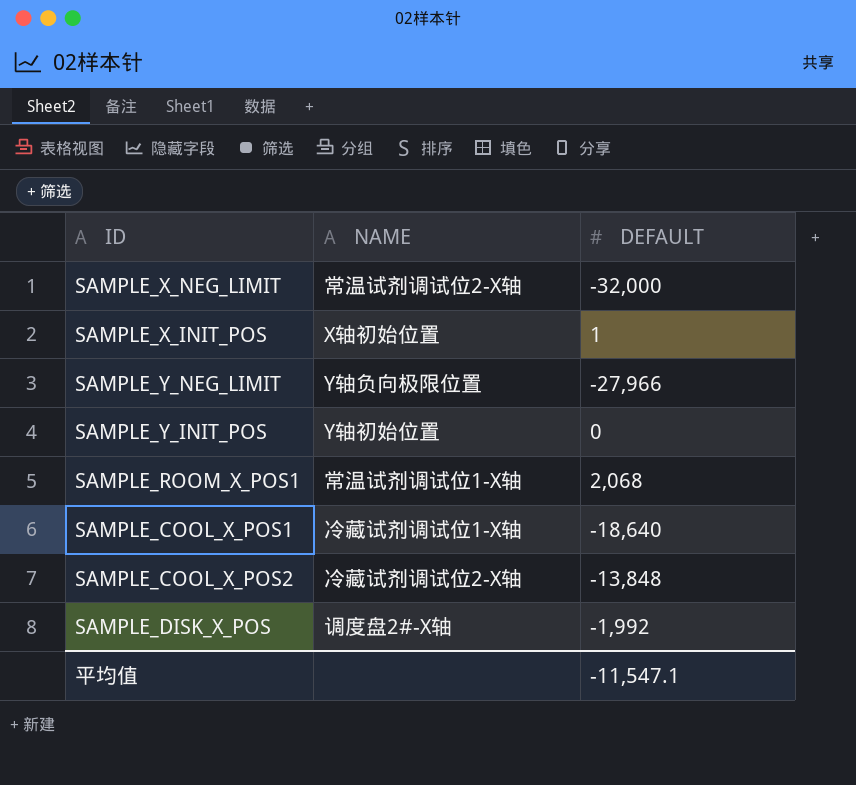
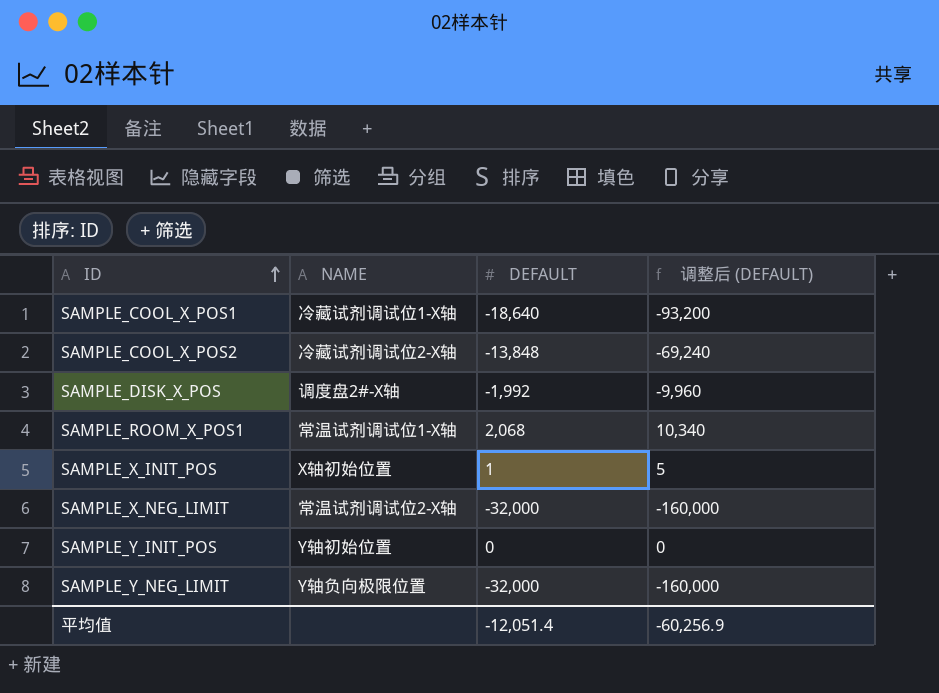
row order: none -> ID ascending
column 调整后 (DEFAULT) | formula: none -> [DEFAULT] * 5
SAMPLE_Y_NEG_LIMIT | DEFAULT: -27,966 -> -32,000
平均值 | DEFAULT: -11,547.1 -> -12,051.4

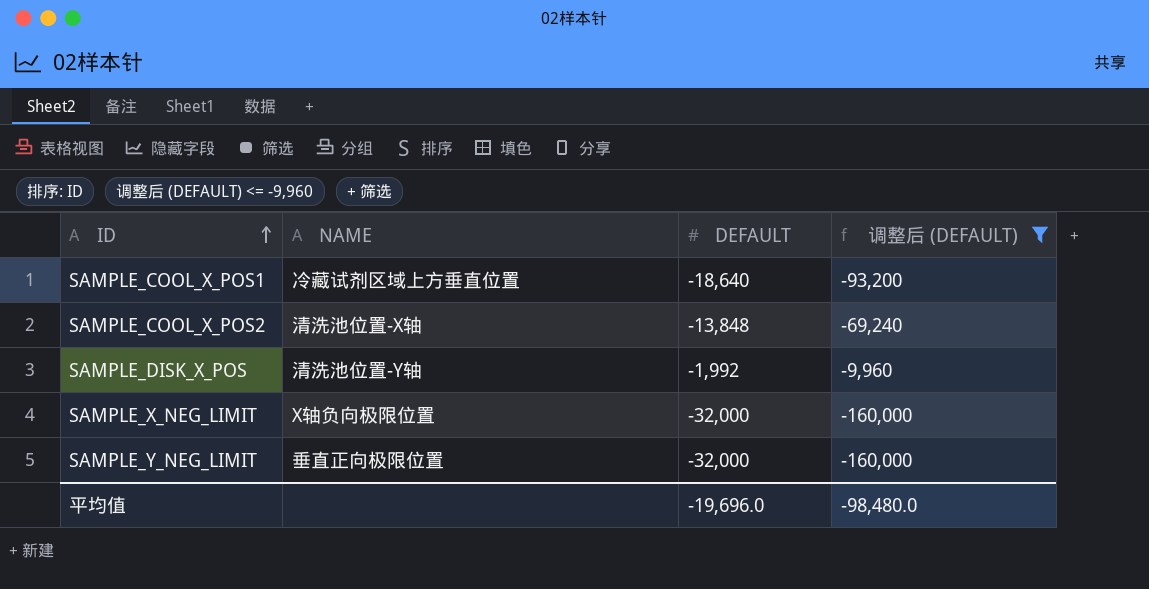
filter: none -> 调整后 (DEFAULT) <= -9,960
SAMPLE_COOL_X_POS1 | NAME: 冷藏试剂调试位1-X轴 -> 冷藏试剂区域上方垂直位置
SAMPLE_COOL_X_POS2 | NAME: 冷藏试剂调试位2-X轴 -> 清洗池位置-X轴
SAMPLE_DISK_X_POS | NAME: 调度盘2#-X轴 -> 清洗池位置-Y轴
SAMPLE_X_NEG_LIMIT | NAME: 常温试剂调试位2-X轴 -> X轴负向极限位置
SAMPLE_Y_NEG_LIMIT | NAME: Y轴负向极限位置 -> 垂直正向极限位置
平均值 | DEFAULT: -12,051.4 -> -19,696.0
平均值 | 调整后 (DEFAULT): -60,256.9 -> -98,480.0

